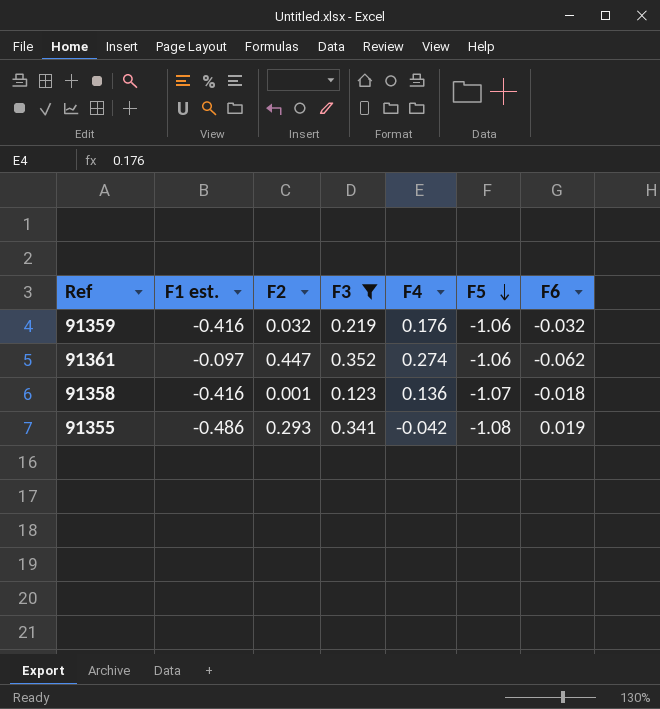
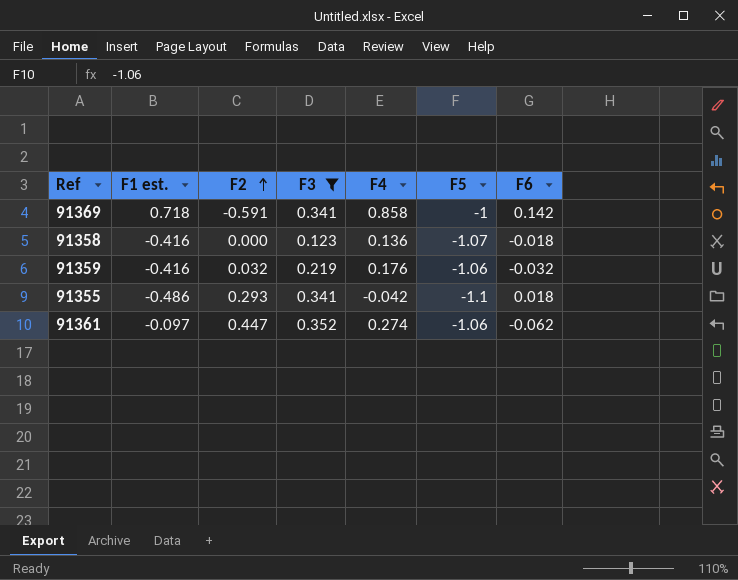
row order: F5 descending -> F2 ascending
row 91369: none -> 0.718 | -0.591 | 0.341 | 0.858 | -1 | 0.142
91358 | F2: 0.001 -> 0.000
91355 | F5: -1.08 -> -1.1
91355 | F6: 0.019 -> 0.018

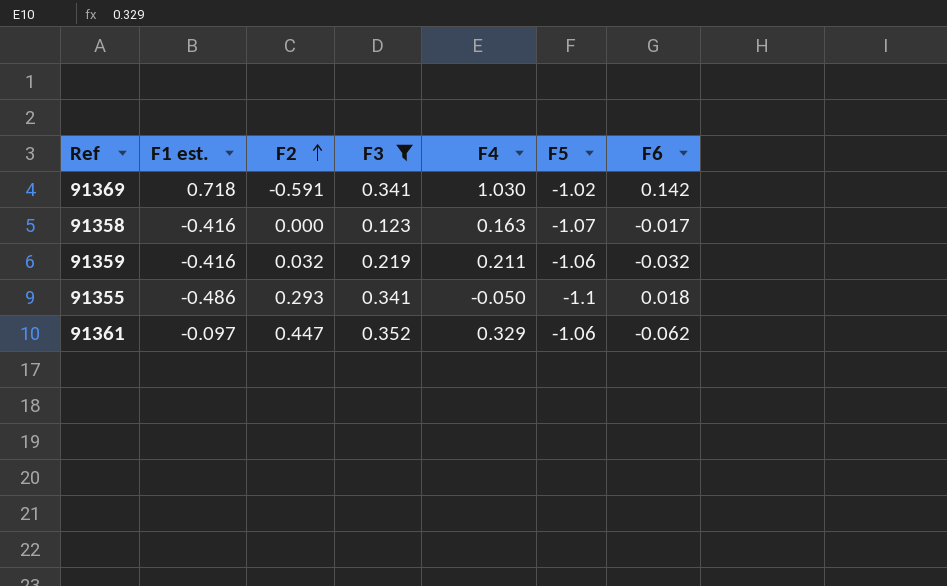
91369 | F4: 0.858 -> 1.030
91369 | F5: -1 -> -1.02
91358 | F4: 0.136 -> 0.163
91358 | F6: -0.018 -> -0.017
91359 | F4: 0.176 -> 0.211
91355 | F4: -0.042 -> -0.050
91361 | F4: 0.274 -> 0.329

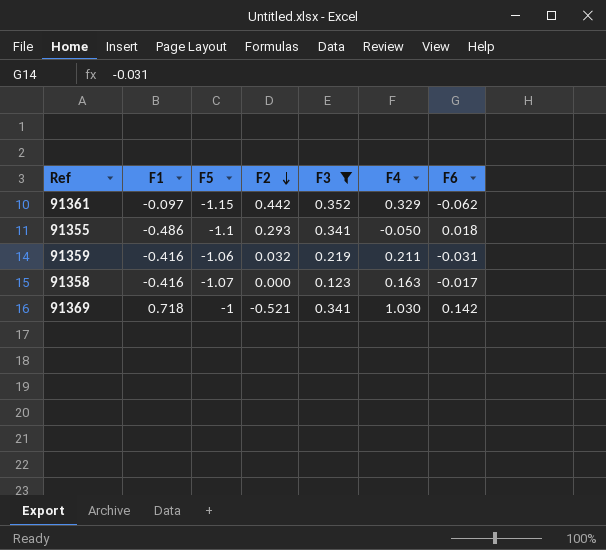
row order: F2 ascending -> F2 descending
column name: F1 est. -> F1
column F5 | position: 6 -> 3
91361 | F5: -1.06 -> -1.15
91361 | F2: 0.447 -> 0.442
91359 | F6: -0.032 -> -0.031
91369 | F5: -1.02 -> -1
91369 | F2: -0.591 -> -0.521

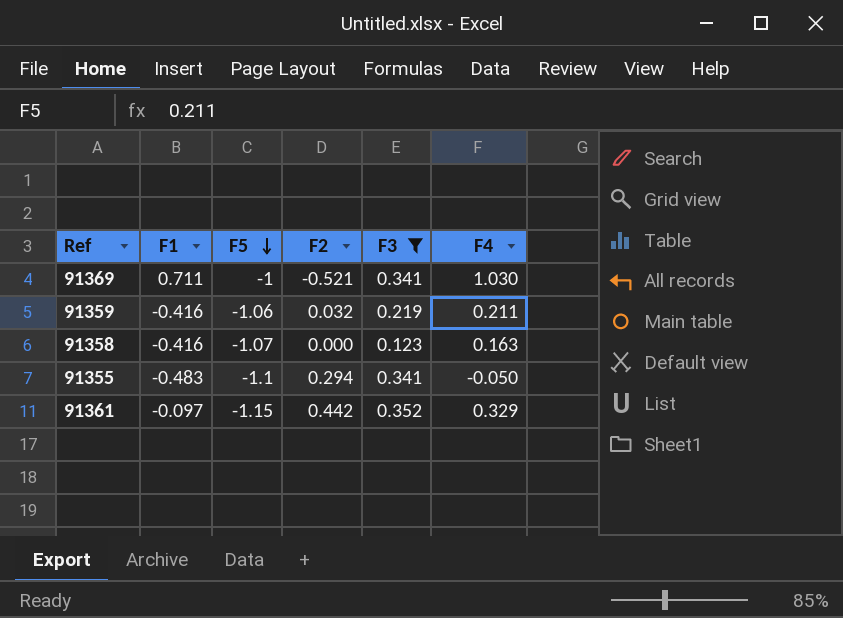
row order: F2 descending -> F5 descending
column F6 | position: 7 -> none
91369 | F1: 0.718 -> 0.711
91355 | F1: -0.486 -> -0.483
91355 | F2: 0.293 -> 0.294

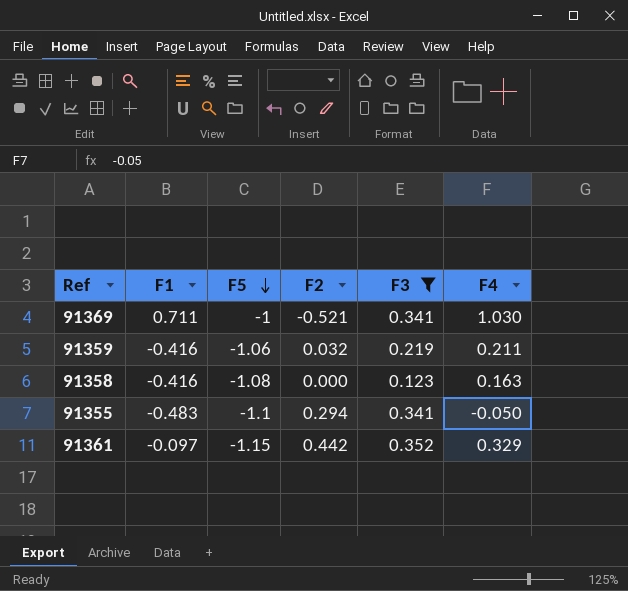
91358 | F5: -1.07 -> -1.08

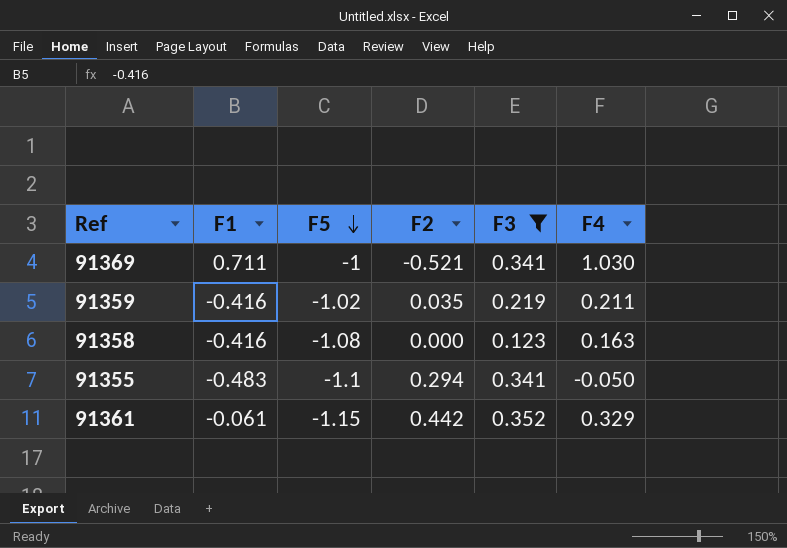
91359 | F5: -1.06 -> -1.02
91359 | F2: 0.032 -> 0.035
91361 | F1: -0.097 -> -0.061

